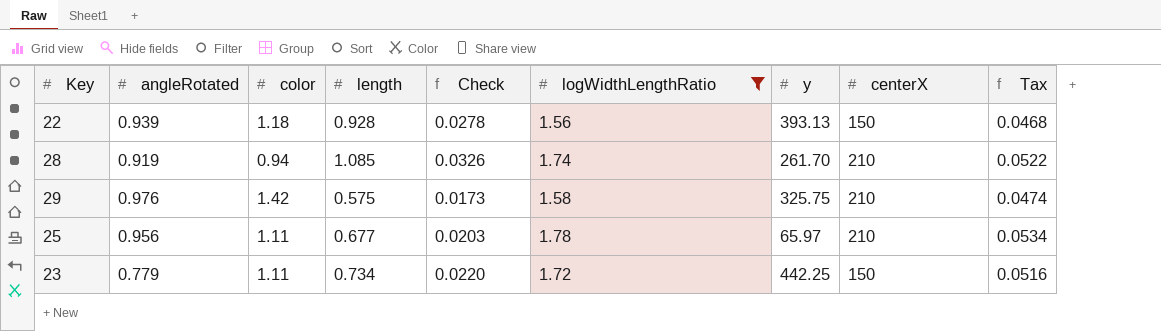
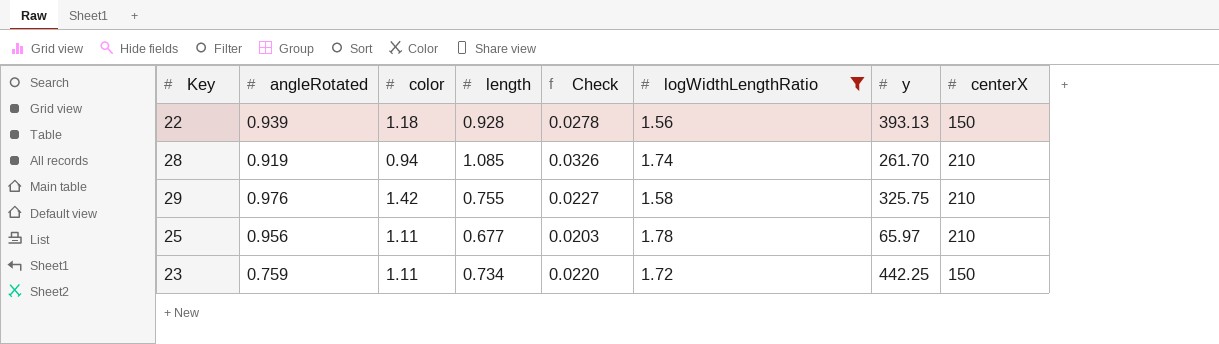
column Tax | formula: [logWidthLengthRatio] * 0.03 -> none
29 | length: 0.575 -> 0.755
29 | Check: 0.0173 -> 0.0227
23 | angleRotated: 0.779 -> 0.759

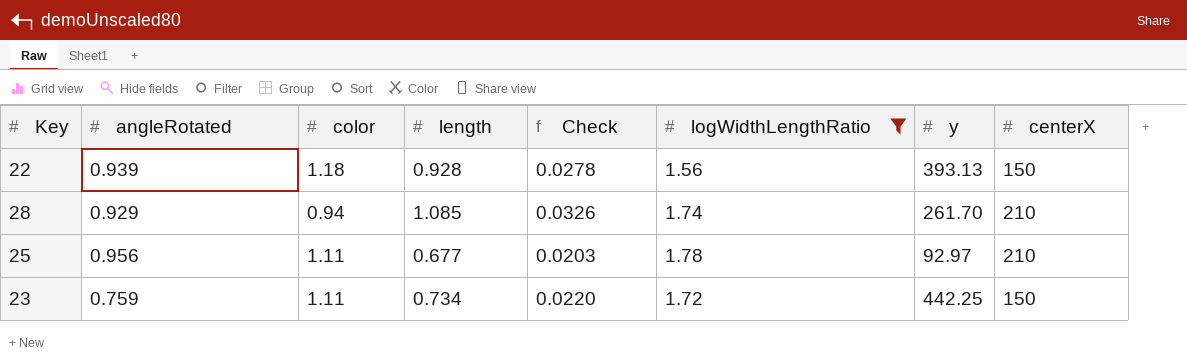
row 29: 0.976 | 1.42 | 0.755 | 0.0227 | 1.58 | 325.75 | 210 -> none
28 | angleRotated: 0.919 -> 0.929
25 | y: 65.97 -> 92.97

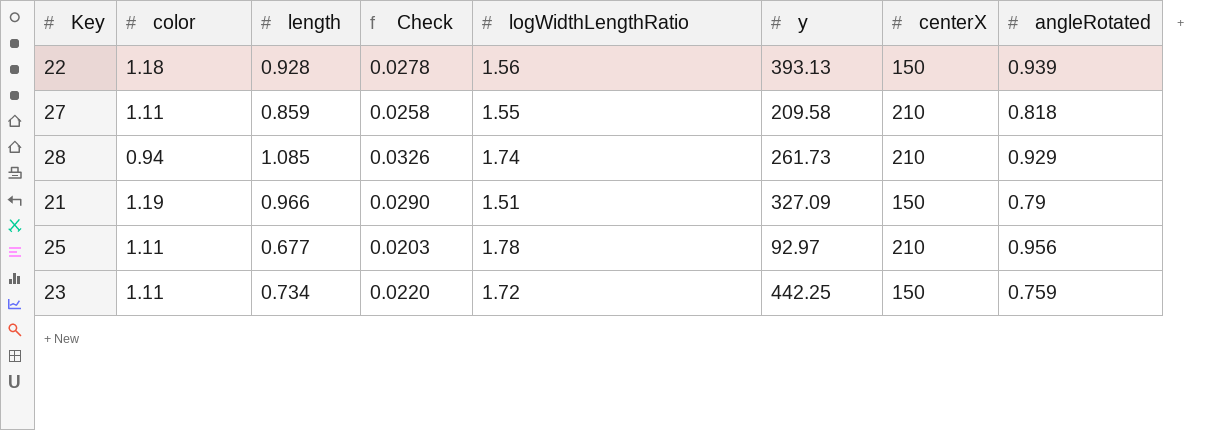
filter: logWidthLengthRatio >= 1.56 -> none
column angleRotated | position: 2 -> 8
28 | y: 261.70 -> 261.73

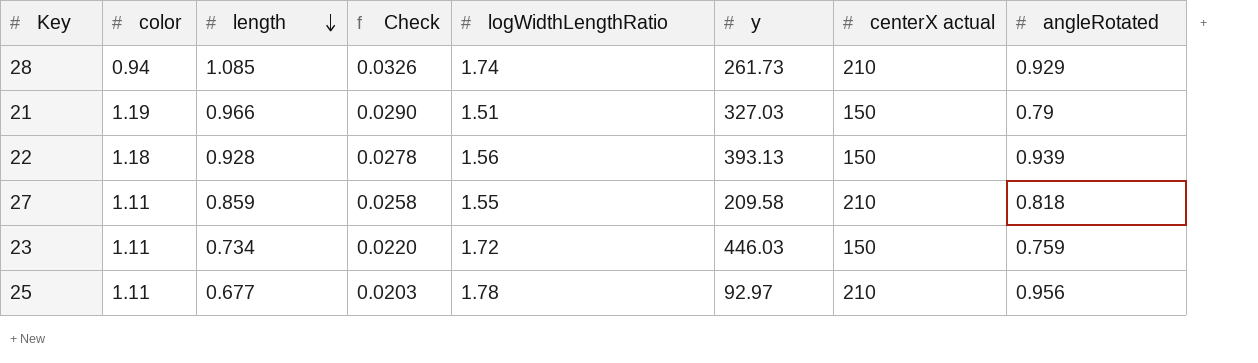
row order: none -> length descending
column name: centerX -> centerX actual
21 | y: 327.09 -> 327.03
23 | y: 442.25 -> 446.03

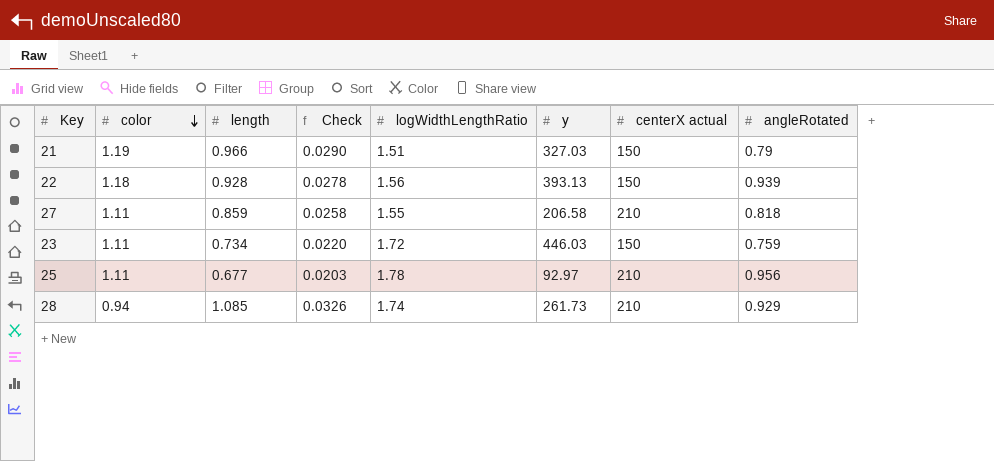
row order: length descending -> color descending
27 | y: 209.58 -> 206.58

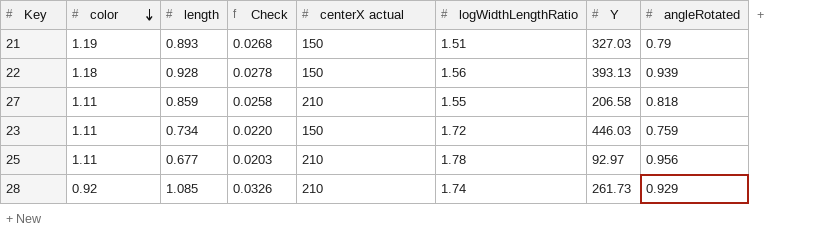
column centerX actual | position: 7 -> 5
column name: y -> Y
21 | length: 0.966 -> 0.893
21 | Check: 0.0290 -> 0.0268
28 | color: 0.94 -> 0.92

